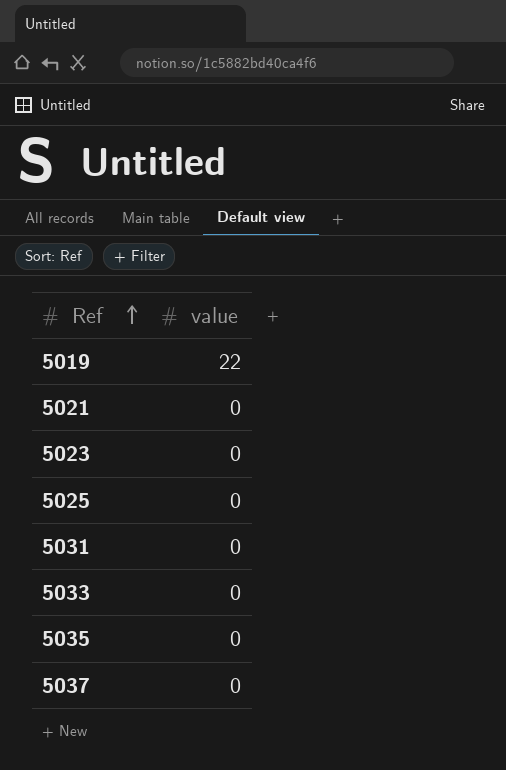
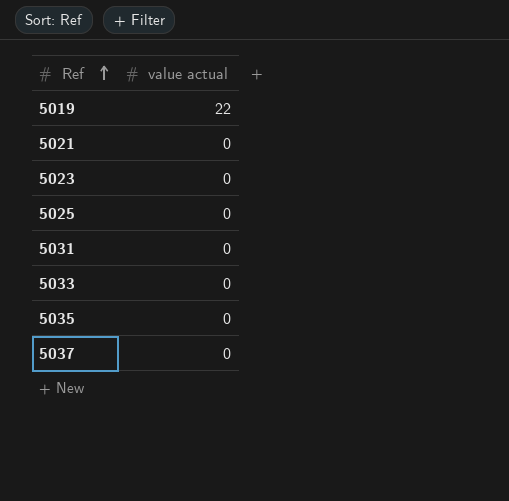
column name: value -> value actual

